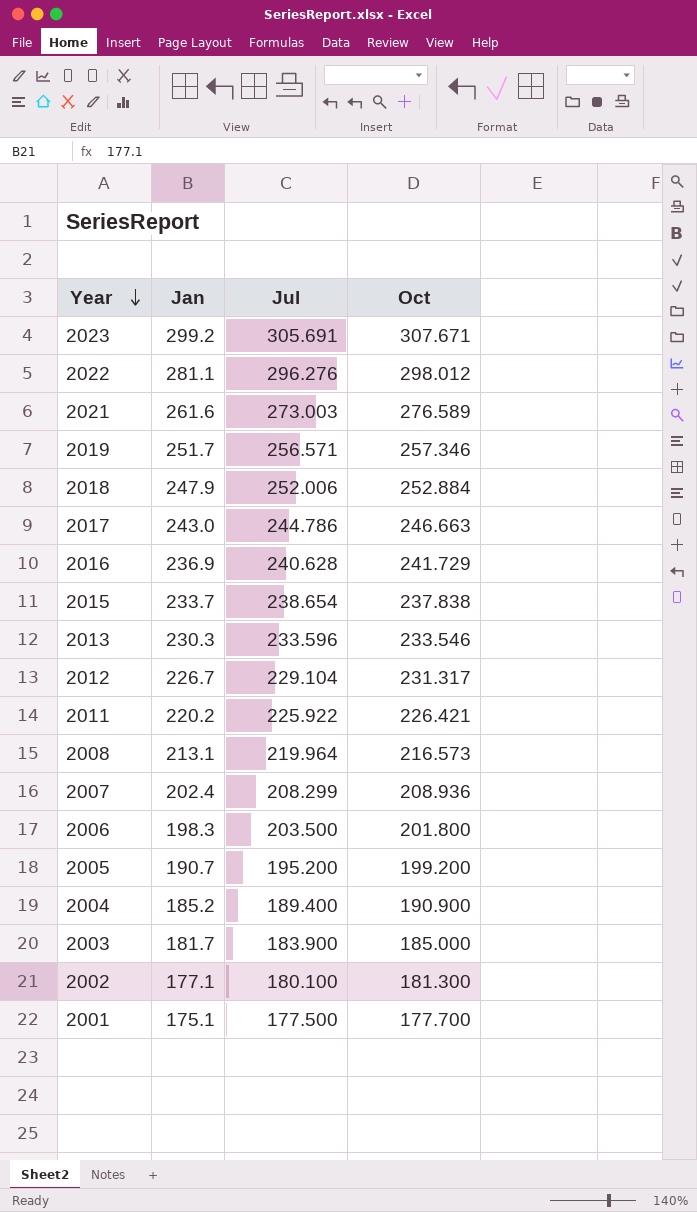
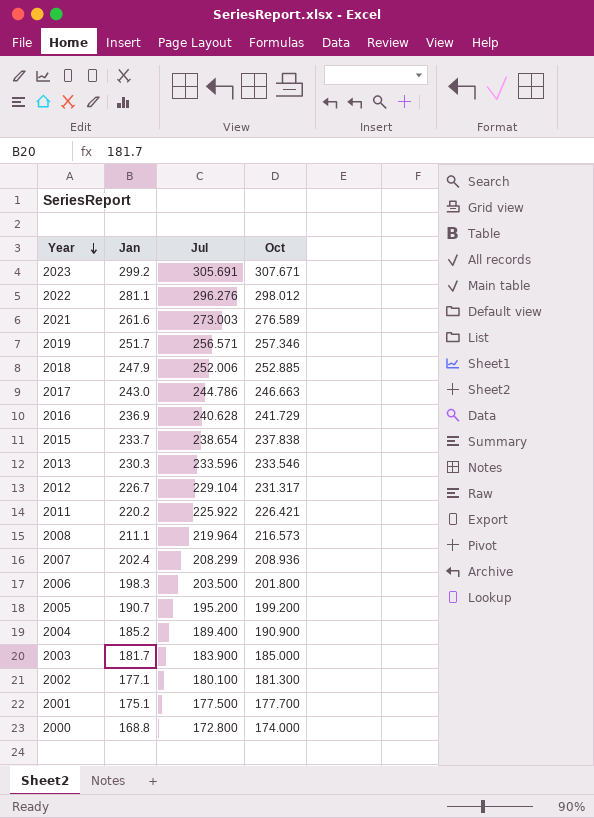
2018 | Oct: 252.884 -> 252.885
2008 | Jan: 213.1 -> 211.1
row 2000: none -> 168.8 | 172.800 | 174.000

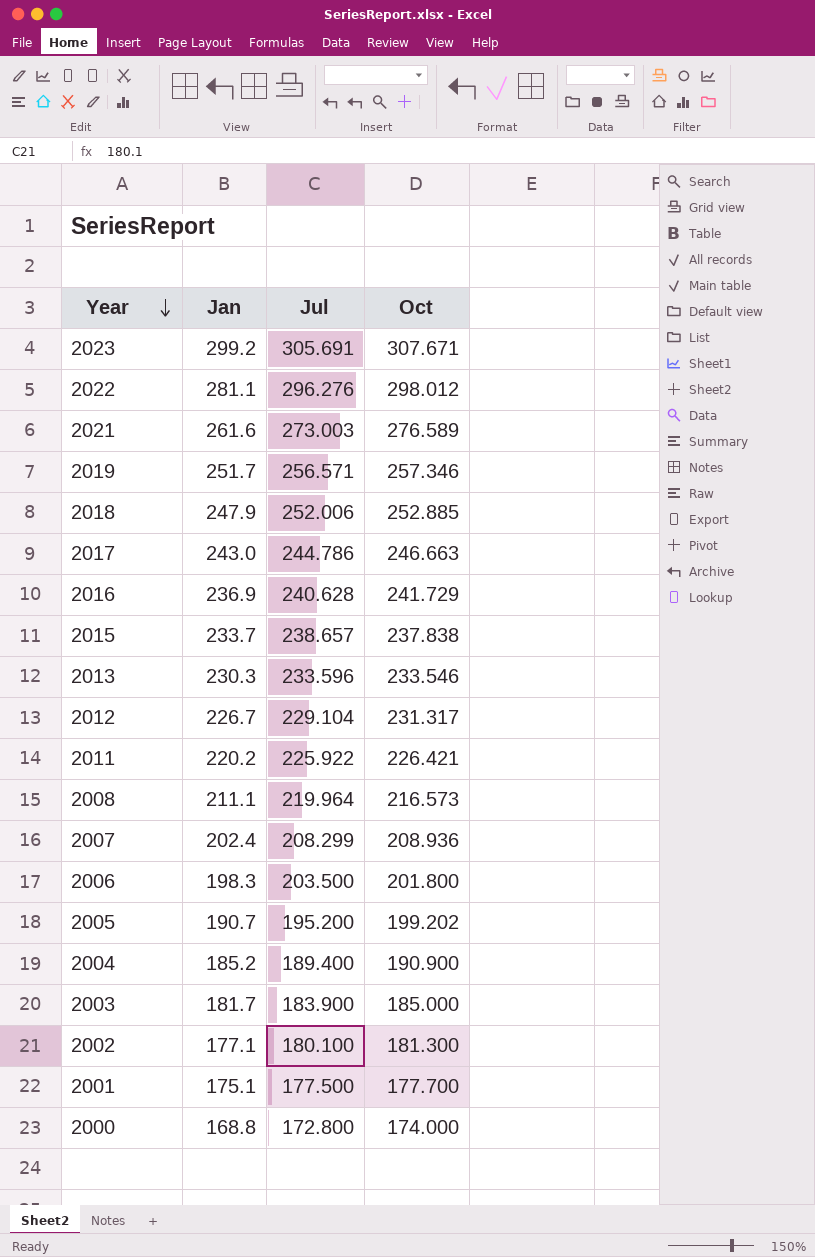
2015 | Jul: 238.654 -> 238.657
2005 | Oct: 199.200 -> 199.202

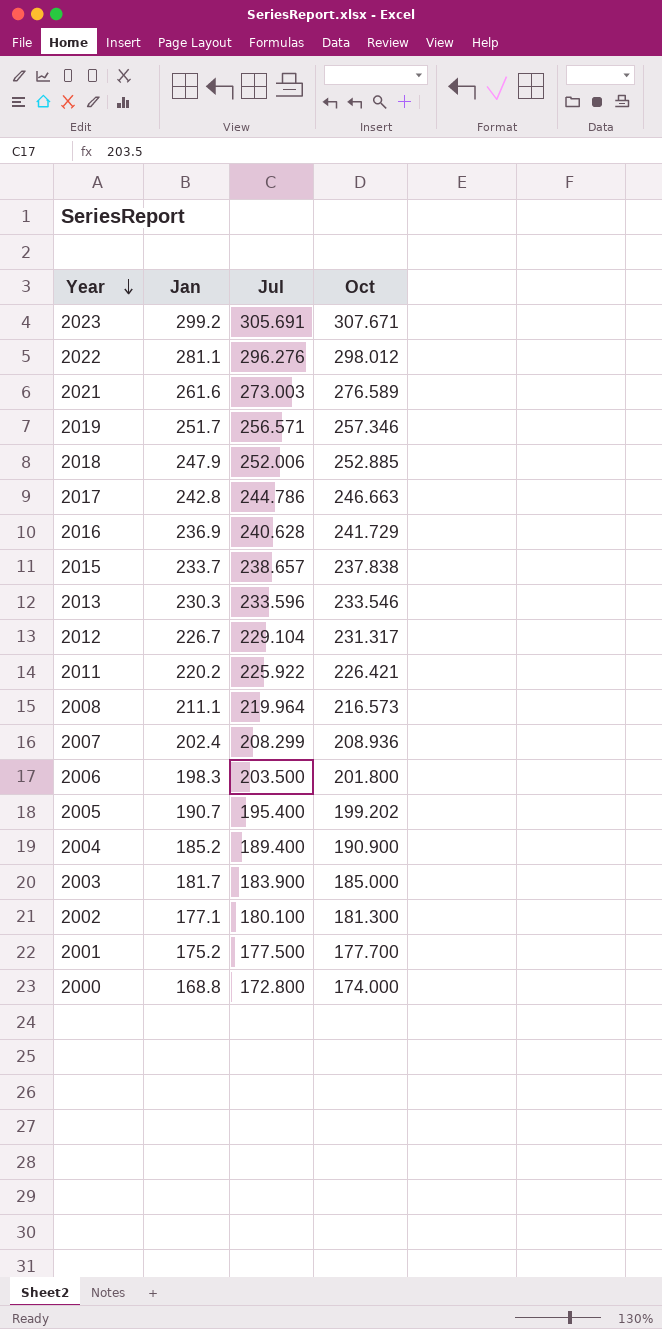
2017 | Jan: 243.0 -> 242.8
2005 | Jul: 195.200 -> 195.400
2001 | Jan: 175.1 -> 175.2

